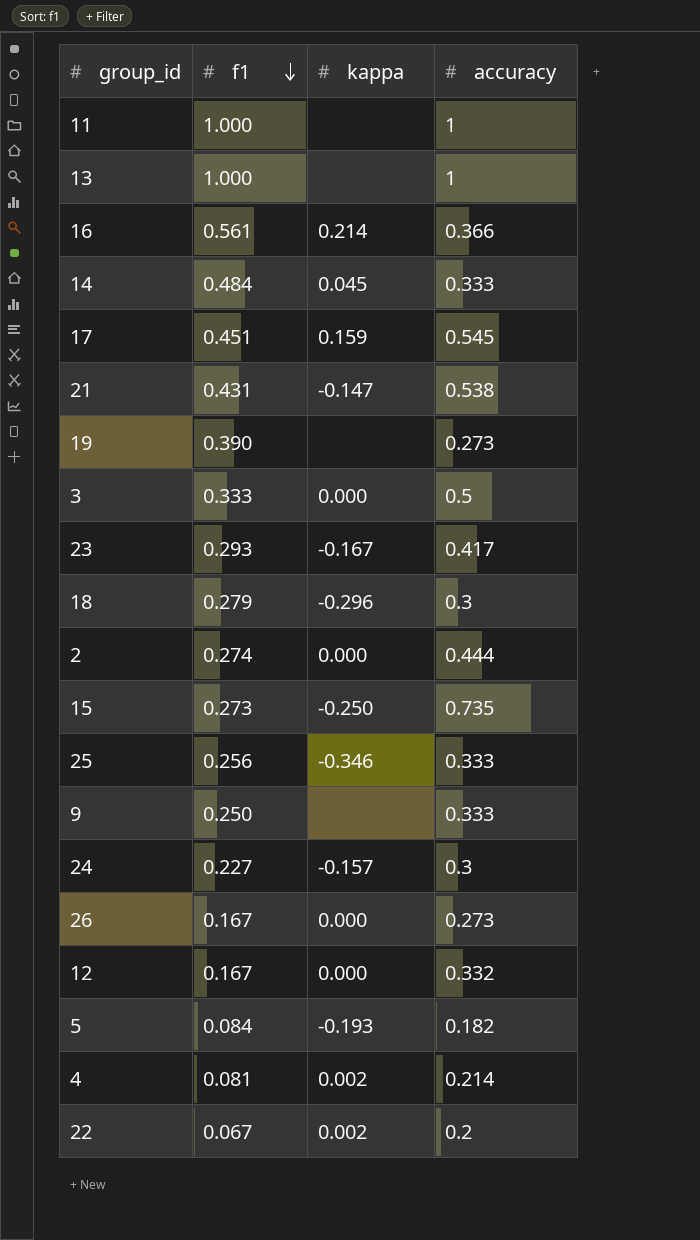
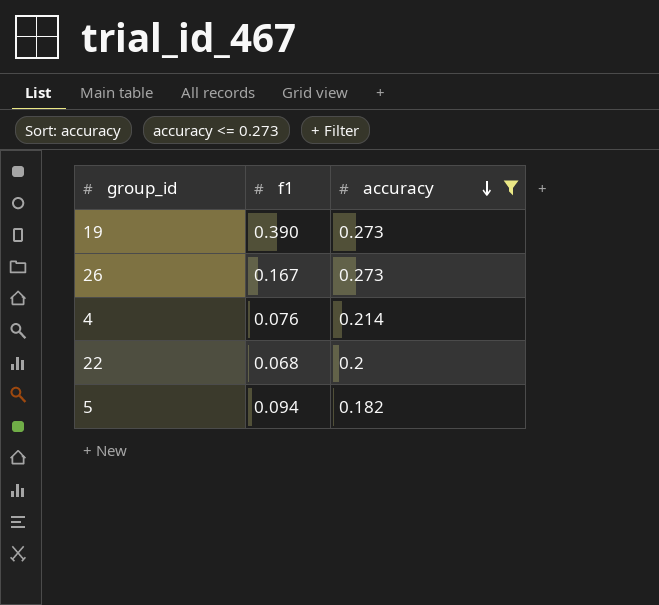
filter: none -> accuracy <= 0.273
row order: f1 descending -> accuracy descending
column kappa | position: 3 -> none
4 | f1: 0.081 -> 0.076
22 | f1: 0.067 -> 0.068
5 | f1: 0.084 -> 0.094

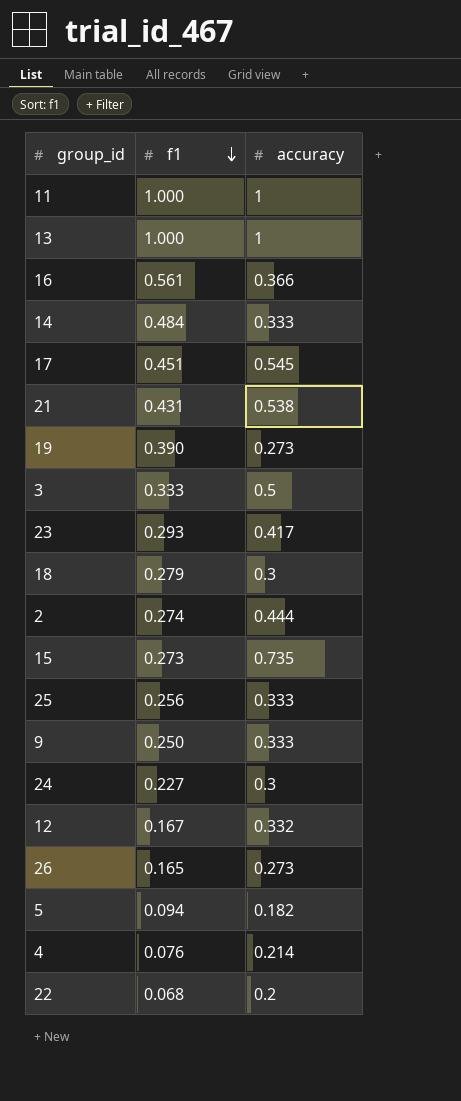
filter: accuracy <= 0.273 -> none
row order: accuracy descending -> f1 descending
26 | f1: 0.167 -> 0.165

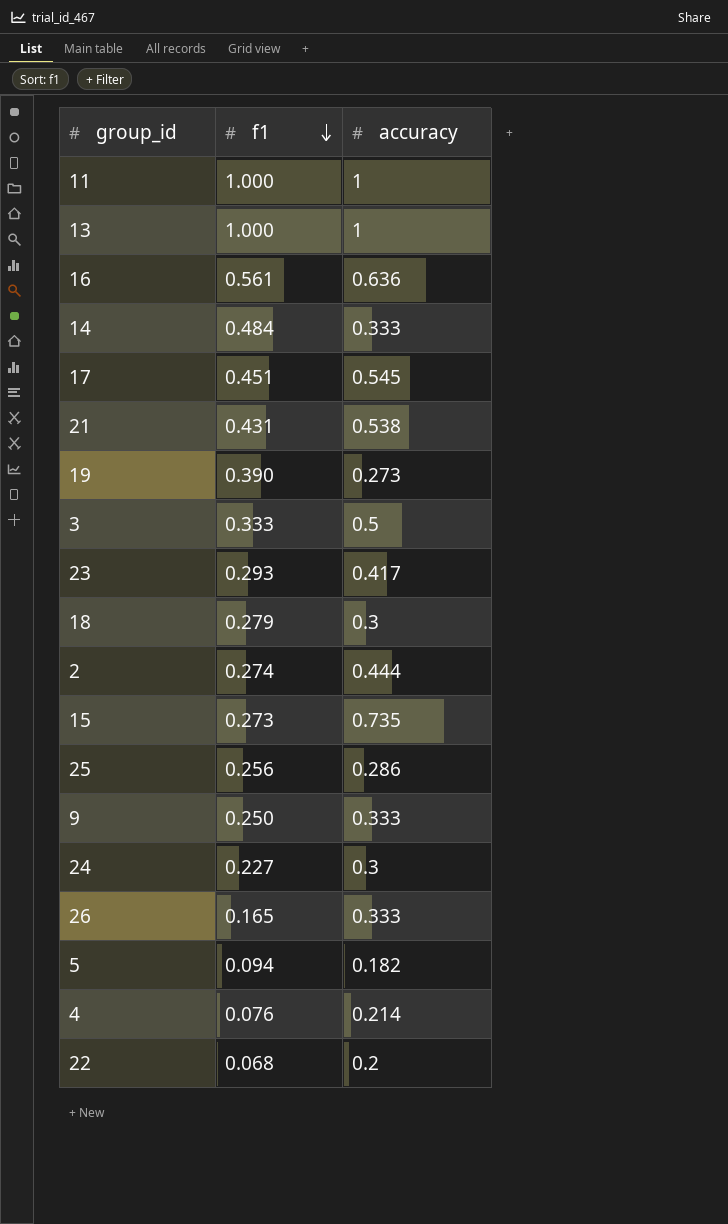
row 12: 0.167 | 0.332 -> none
16 | accuracy: 0.366 -> 0.636
25 | accuracy: 0.333 -> 0.286
26 | accuracy: 0.273 -> 0.333

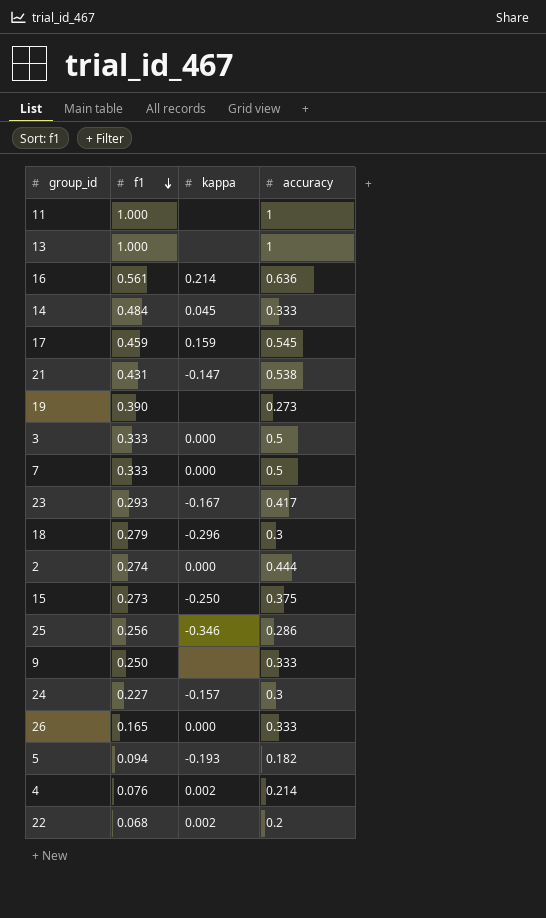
column kappa | position: none -> 3
17 | f1: 0.451 -> 0.459
row 7: none -> 0.333 | 0.000 | 0.5
15 | accuracy: 0.735 -> 0.375

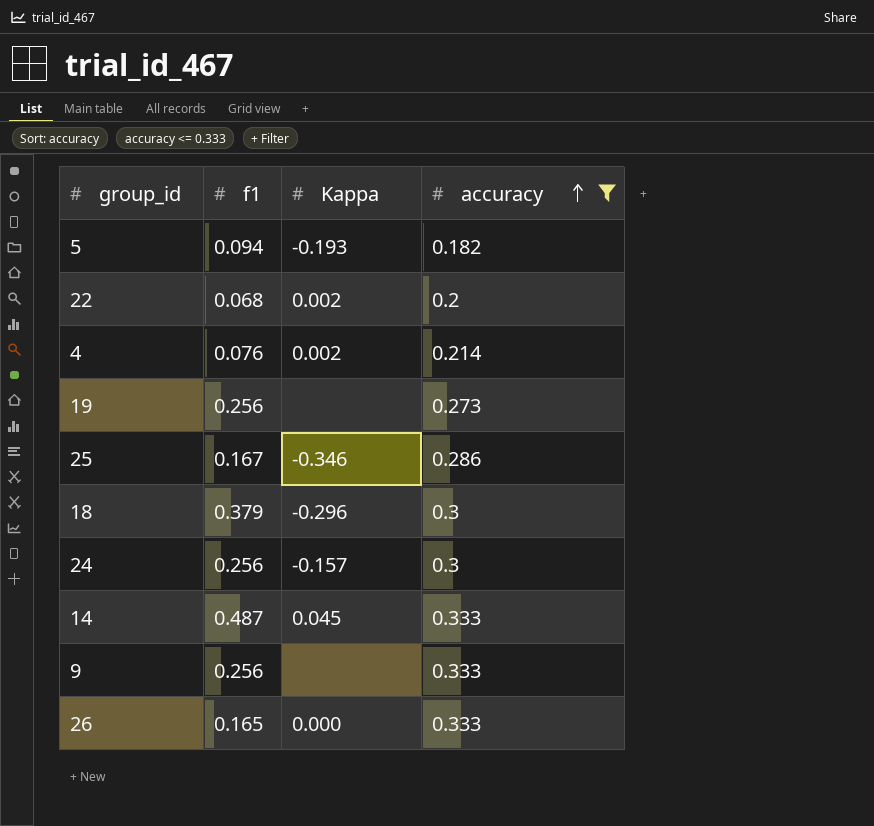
filter: none -> accuracy <= 0.333
row order: f1 descending -> accuracy ascending
column name: kappa -> Kappa
19 | f1: 0.390 -> 0.256
25 | f1: 0.256 -> 0.167
18 | f1: 0.279 -> 0.379
24 | f1: 0.227 -> 0.256
14 | f1: 0.484 -> 0.487
9 | f1: 0.250 -> 0.256

